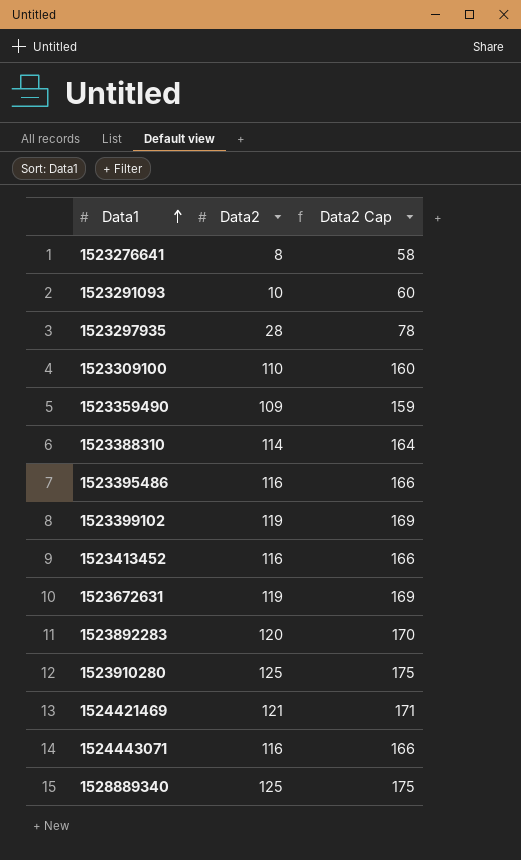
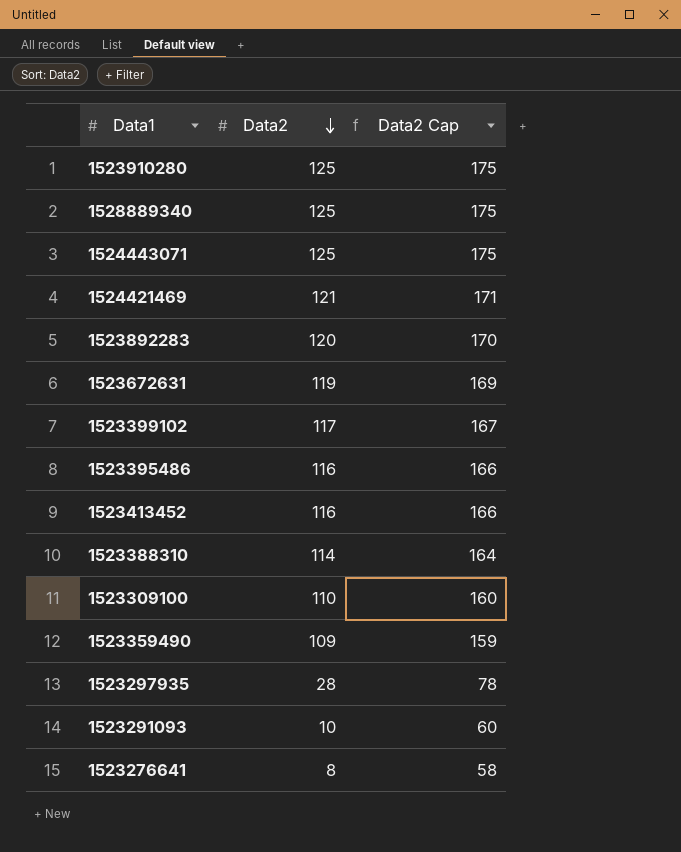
row order: Data1 ascending -> Data2 descending
1524443071 | Data2: 116 -> 125
1524443071 | Data2 Cap: 166 -> 175
1523399102 | Data2: 119 -> 117
1523399102 | Data2 Cap: 169 -> 167

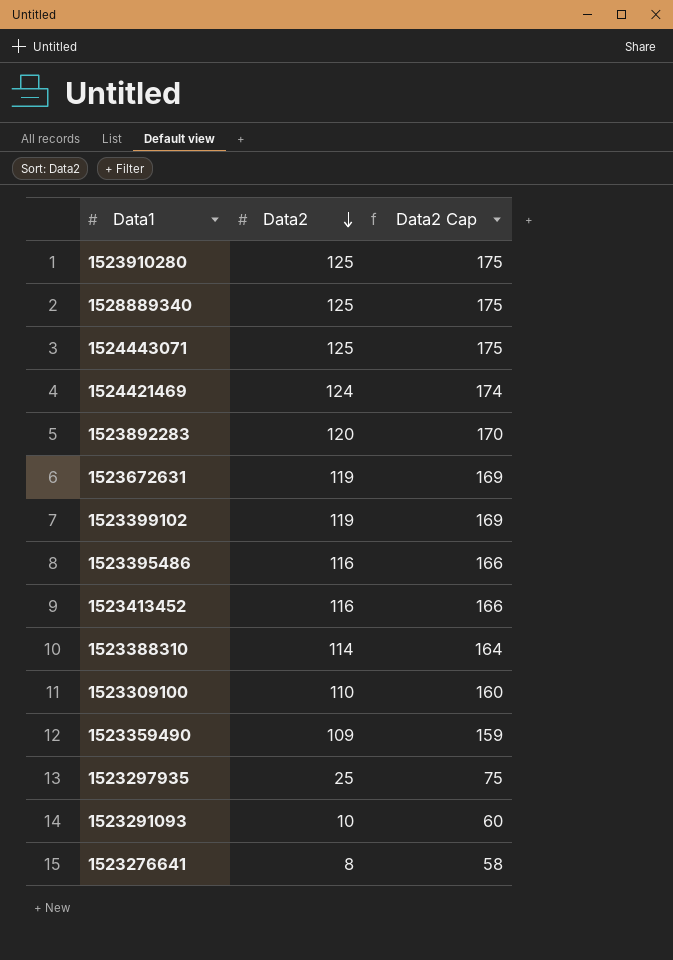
1524421469 | Data2: 121 -> 124
1524421469 | Data2 Cap: 171 -> 174
1523399102 | Data2: 117 -> 119
1523399102 | Data2 Cap: 167 -> 169
1523297935 | Data2: 28 -> 25
1523297935 | Data2 Cap: 78 -> 75

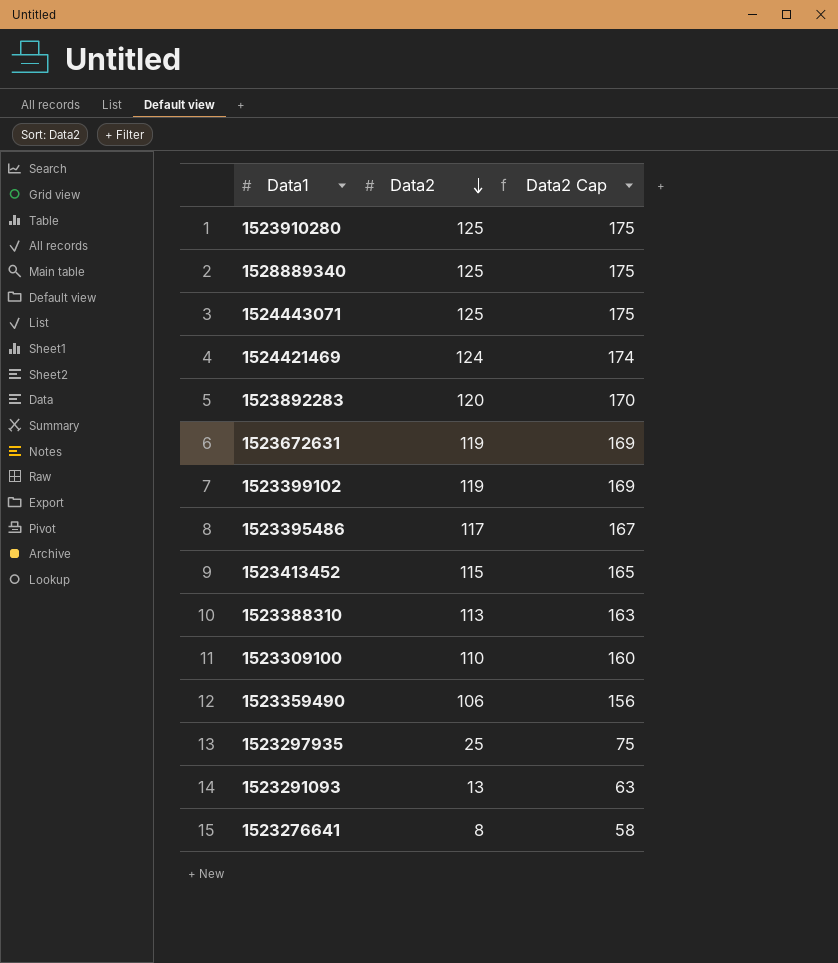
1523395486 | Data2: 116 -> 117
1523395486 | Data2 Cap: 166 -> 167
1523413452 | Data2: 116 -> 115
1523413452 | Data2 Cap: 166 -> 165
1523388310 | Data2: 114 -> 113
1523388310 | Data2 Cap: 164 -> 163
1523359490 | Data2: 109 -> 106
1523359490 | Data2 Cap: 159 -> 156
1523291093 | Data2: 10 -> 13
1523291093 | Data2 Cap: 60 -> 63

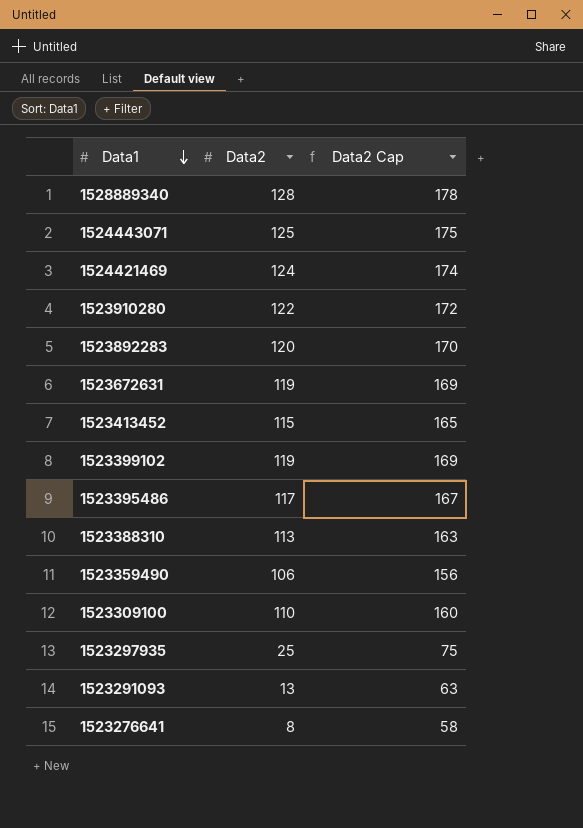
row order: Data2 descending -> Data1 descending
1528889340 | Data2: 125 -> 128
1528889340 | Data2 Cap: 175 -> 178
1523910280 | Data2: 125 -> 122
1523910280 | Data2 Cap: 175 -> 172

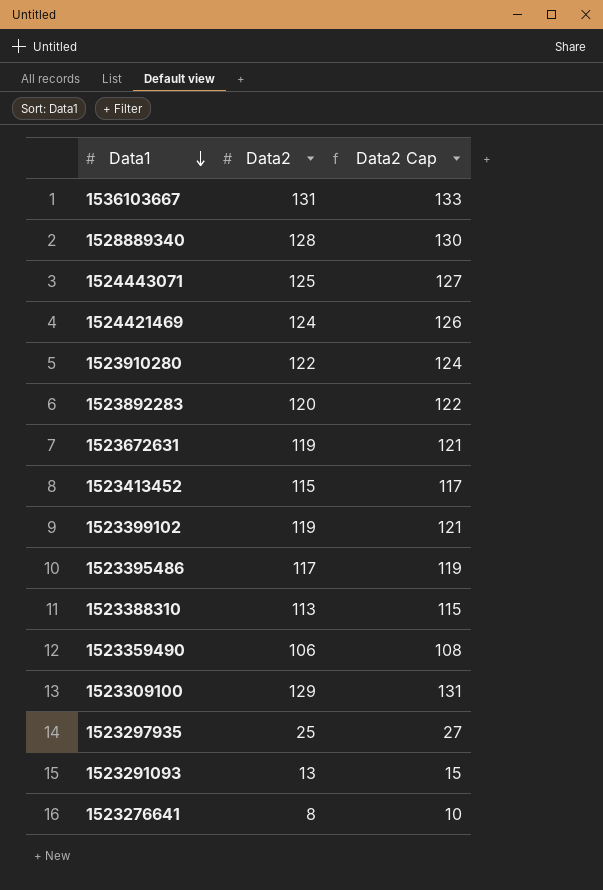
column Data2 Cap | formula: [Data2] + 50 -> [Data2] + 2
row 1536103667: none -> 131 | 133
1523309100 | Data2: 110 -> 129

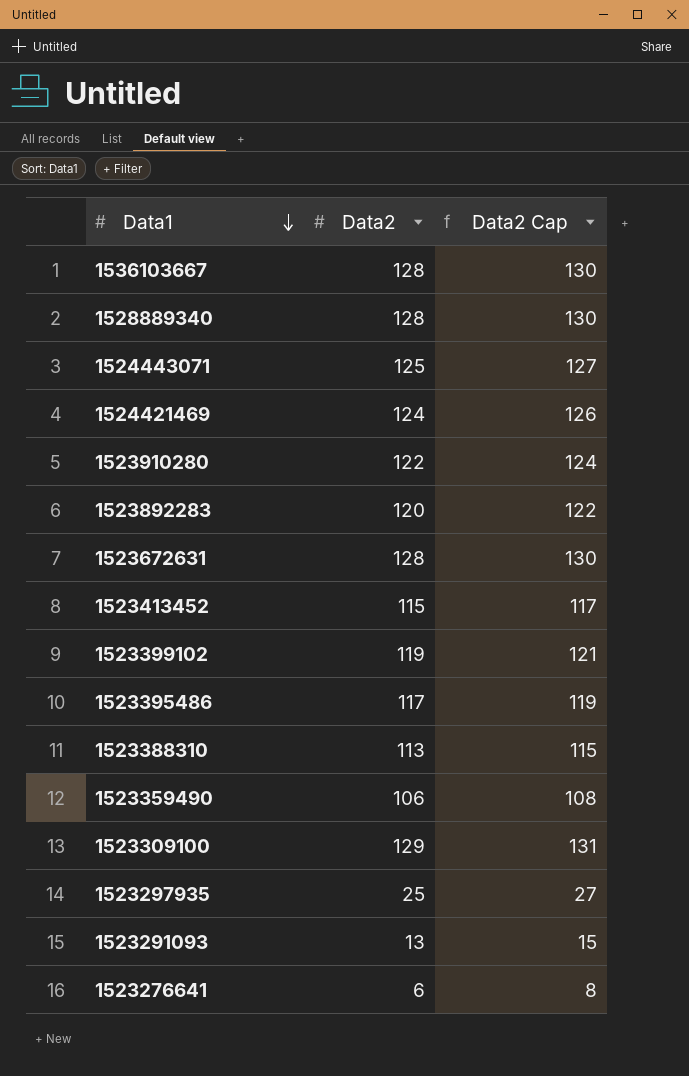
1536103667 | Data2: 131 -> 128
1536103667 | Data2 Cap: 133 -> 130
1523672631 | Data2: 119 -> 128
1523672631 | Data2 Cap: 121 -> 130
1523276641 | Data2: 8 -> 6
1523276641 | Data2 Cap: 10 -> 8

